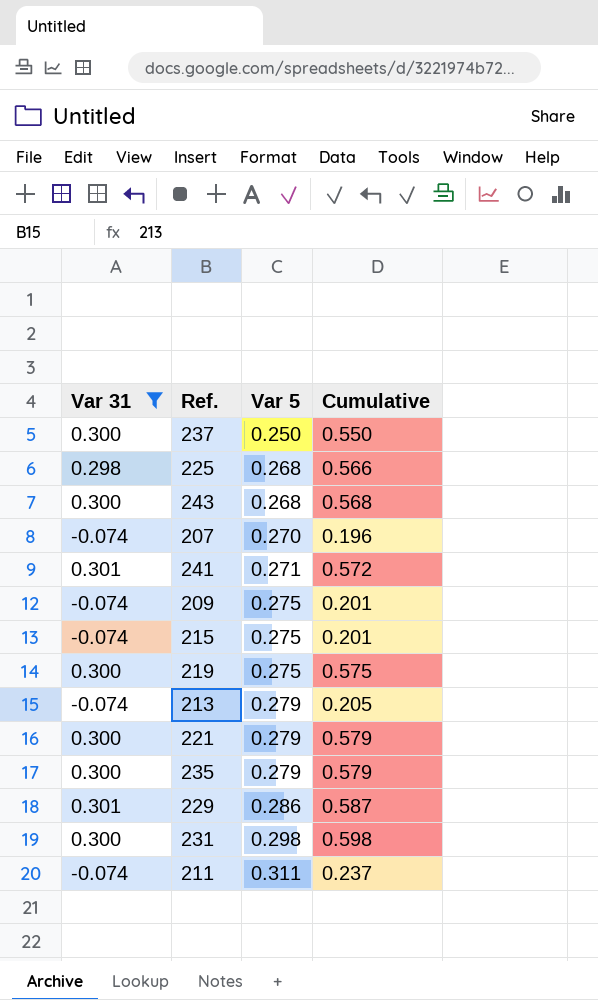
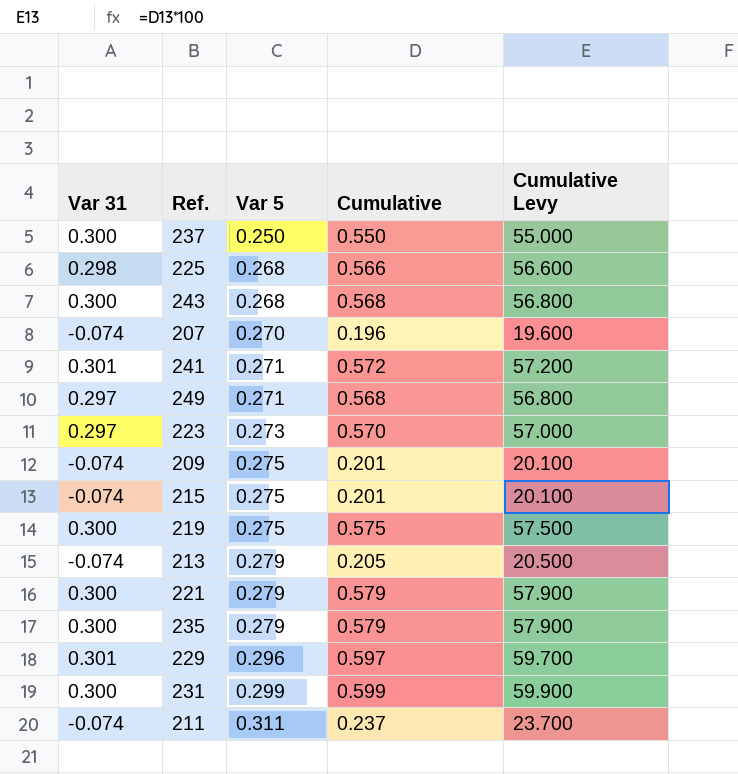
filter: Var 31 != 0.297 -> none
column Cumulative Levy | formula: none -> [Cumulative] * 100
229 | Var 5: 0.286 -> 0.296
229 | Cumulative: 0.587 -> 0.597
231 | Var 5: 0.298 -> 0.299
231 | Cumulative: 0.598 -> 0.599

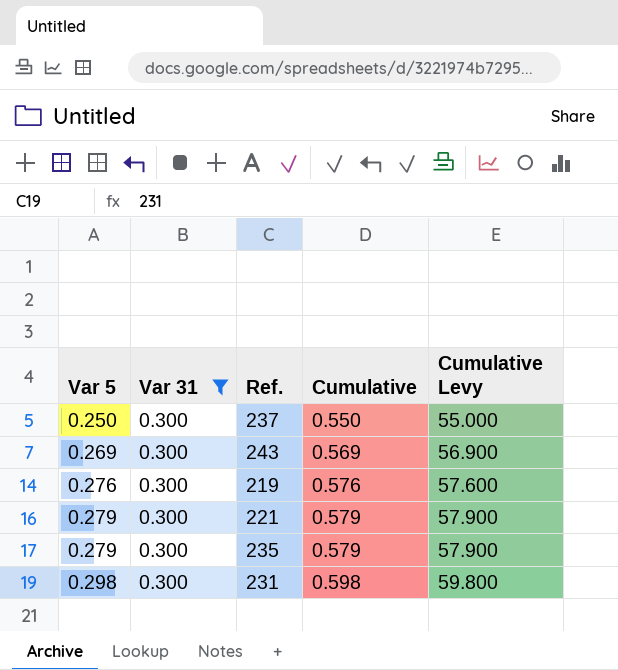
filter: none -> Var 31 = 0.300
column Var 5 | position: 3 -> 1
243 | Var 5: 0.268 -> 0.269
243 | Cumulative: 0.568 -> 0.569
243 | Cumulative Levy: 56.800 -> 56.900
219 | Var 5: 0.275 -> 0.276
219 | Cumulative: 0.575 -> 0.576
219 | Cumulative Levy: 57.500 -> 57.600
231 | Var 5: 0.299 -> 0.298
231 | Cumulative: 0.599 -> 0.598
231 | Cumulative Levy: 59.900 -> 59.800

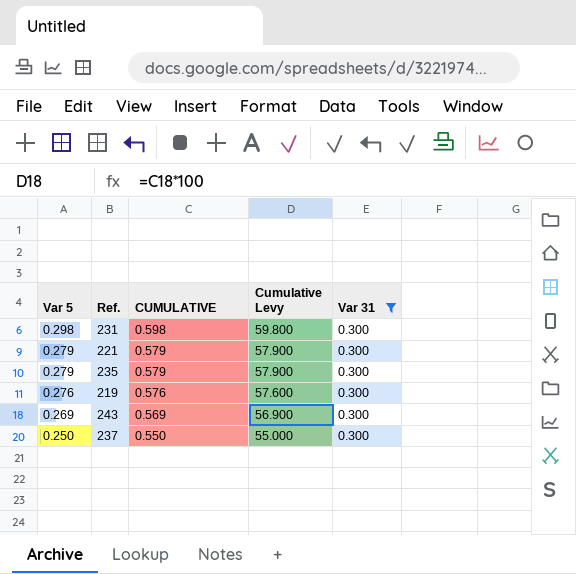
row order: Var 5 ascending -> Var 5 descending
column name: Cumulative -> CUMULATIVE
column Var 31 | position: 2 -> 5

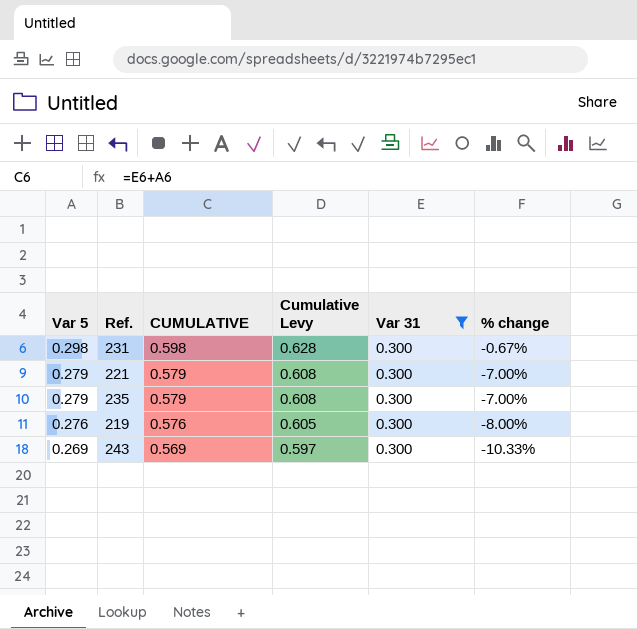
column Cumulative Levy | formula: [CUMULATIVE] * 100 -> [CUMULATIVE] * 1.05
column % change | formula: none -> ([Var 5] - [Var 31]) / [Var 31]
row 237: 0.250 | 0.550 | 55.000 | 0.300 -> none

